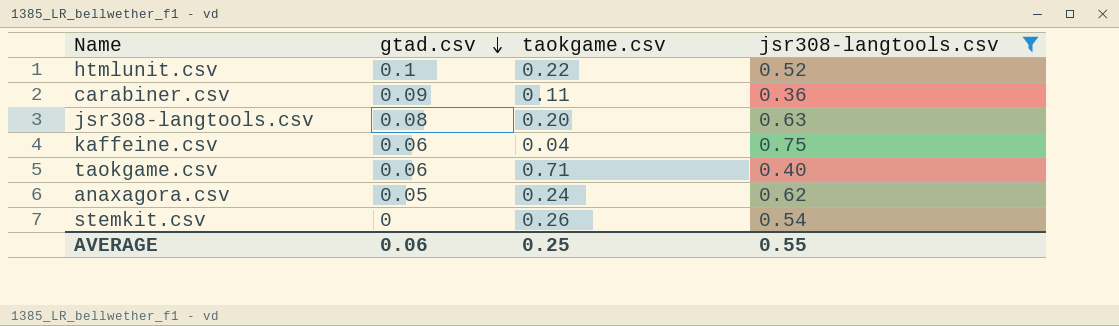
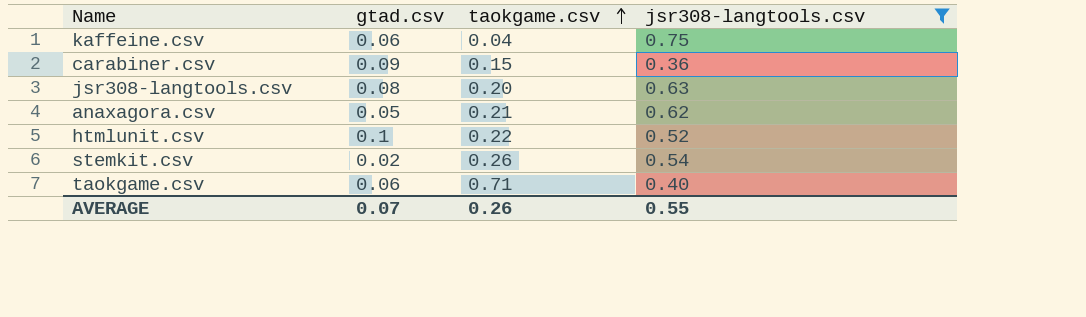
row order: gtad.csv descending -> taokgame.csv ascending
carabiner.csv | taokgame.csv: 0.11 -> 0.15
anaxagora.csv | taokgame.csv: 0.24 -> 0.21
stemkit.csv | gtad.csv: 0 -> 0.02
AVERAGE | gtad.csv: 0.06 -> 0.07
AVERAGE | taokgame.csv: 0.25 -> 0.26

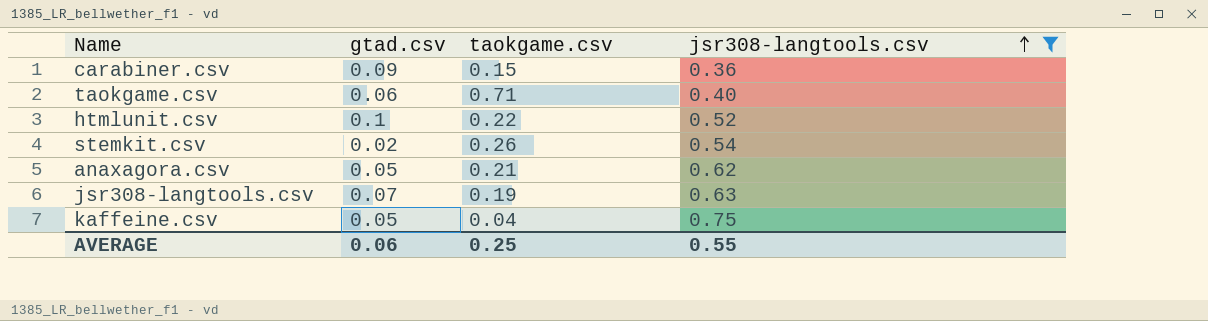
row order: taokgame.csv ascending -> jsr308-langtools.csv ascending
jsr308-langtools.csv | gtad.csv: 0.08 -> 0.07
jsr308-langtools.csv | taokgame.csv: 0.20 -> 0.19
kaffeine.csv | gtad.csv: 0.06 -> 0.05
AVERAGE | gtad.csv: 0.07 -> 0.06
AVERAGE | taokgame.csv: 0.26 -> 0.25

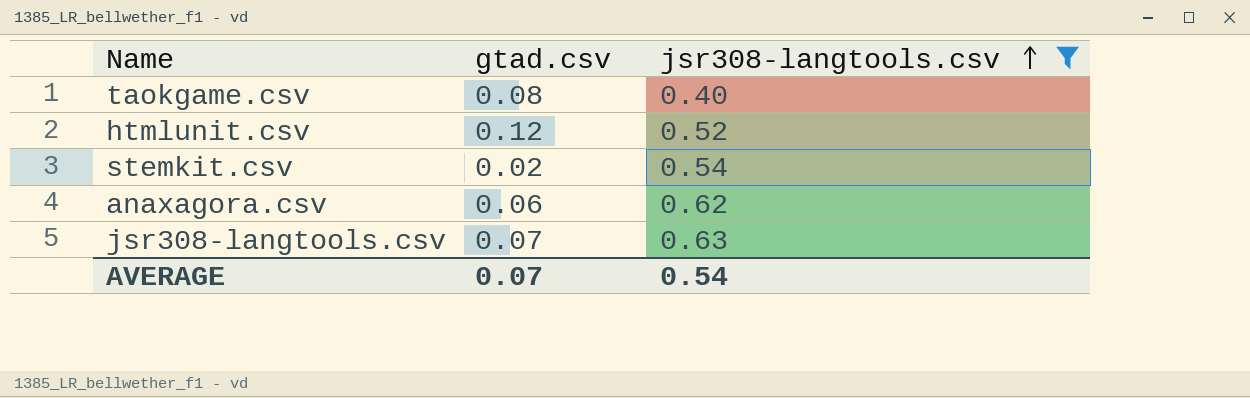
column taokgame.csv | position: 3 -> none
row carabiner.csv: 0.09 | 0.15 | 0.36 -> none
row kaffeine.csv: 0.05 | 0.04 | 0.75 -> none
taokgame.csv | gtad.csv: 0.06 -> 0.08
htmlunit.csv | gtad.csv: 0.1 -> 0.12
anaxagora.csv | gtad.csv: 0.05 -> 0.06
AVERAGE | gtad.csv: 0.06 -> 0.07
AVERAGE | jsr308-langtools.csv: 0.55 -> 0.54

